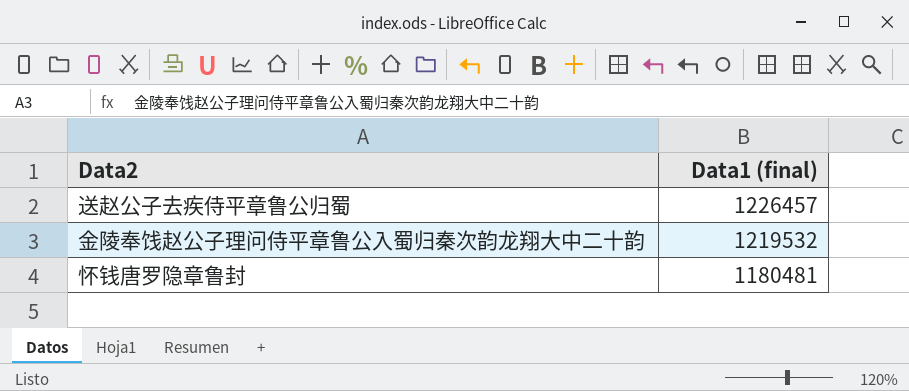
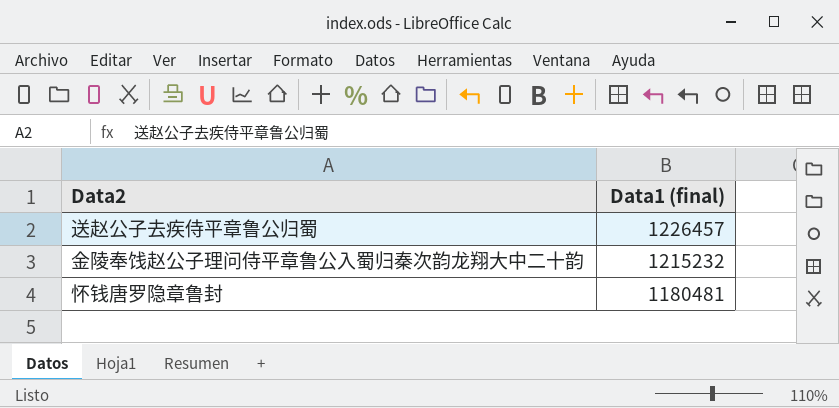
金陵奉饯赵公子理问侍平章鲁公入蜀归秦次韵龙翔大中二十韵 | Data1 (final): 1219532 -> 1215232

